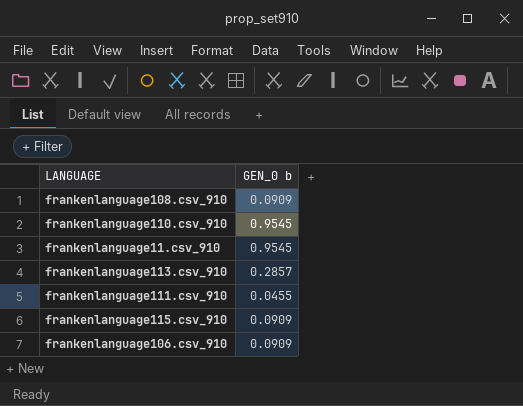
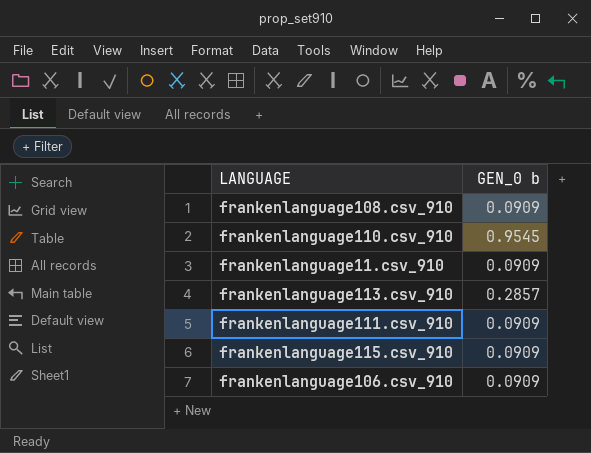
frankenlanguage11.csv_910 | GEN_0 b: 0.9545 -> 0.0909
frankenlanguage111.csv_910 | GEN_0 b: 0.0455 -> 0.0909

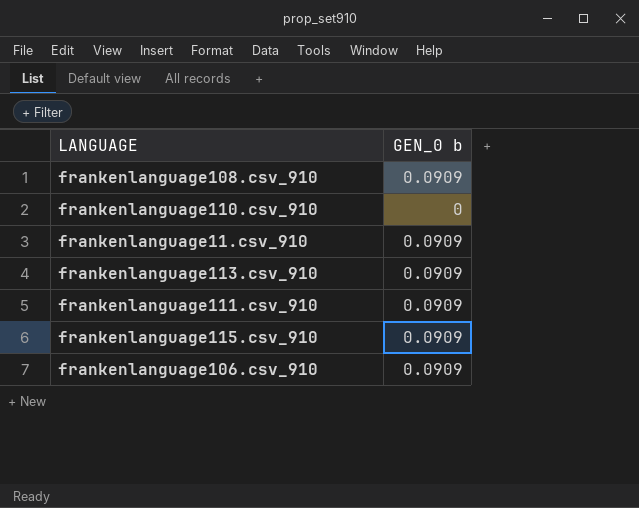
frankenlanguage110.csv_910 | GEN_0 b: 0.9545 -> 0
frankenlanguage113.csv_910 | GEN_0 b: 0.2857 -> 0.0909

